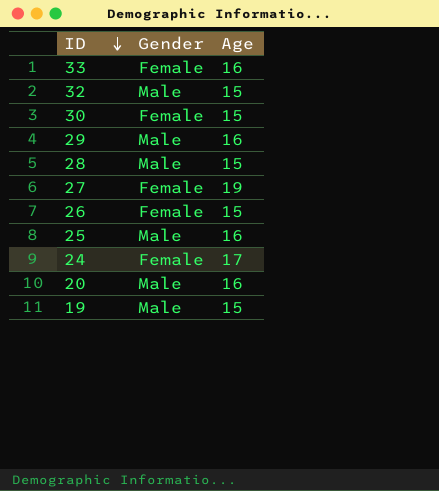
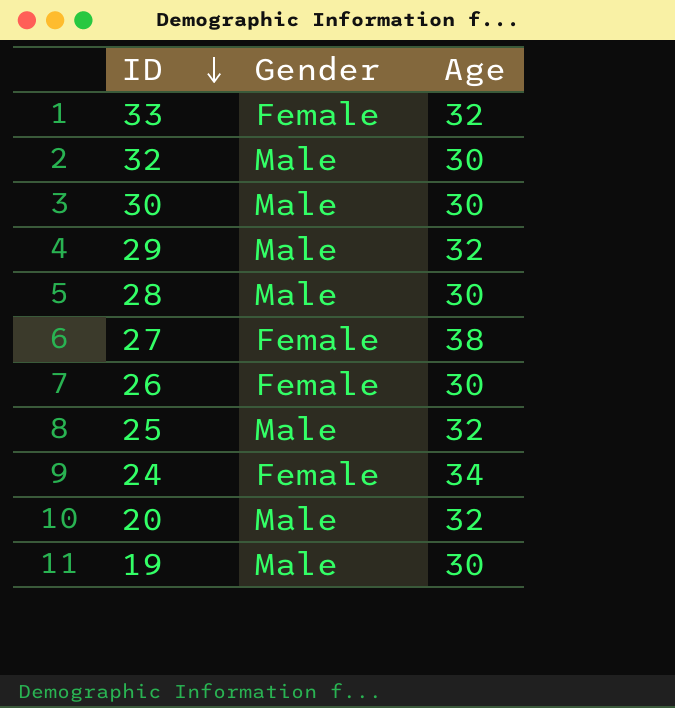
33 | Age: 16 -> 32
32 | Age: 15 -> 30
30 | Gender: Female -> Male
30 | Age: 15 -> 30
29 | Age: 16 -> 32
28 | Age: 15 -> 30
27 | Age: 19 -> 38
26 | Age: 15 -> 30
25 | Age: 16 -> 32
24 | Age: 17 -> 34
20 | Age: 16 -> 32
19 | Age: 15 -> 30

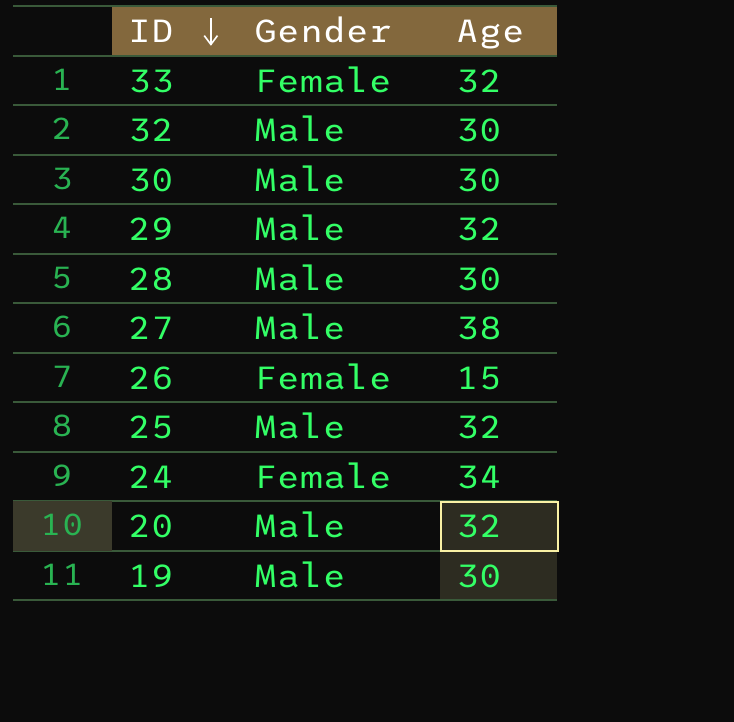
27 | Gender: Female -> Male
26 | Age: 30 -> 15

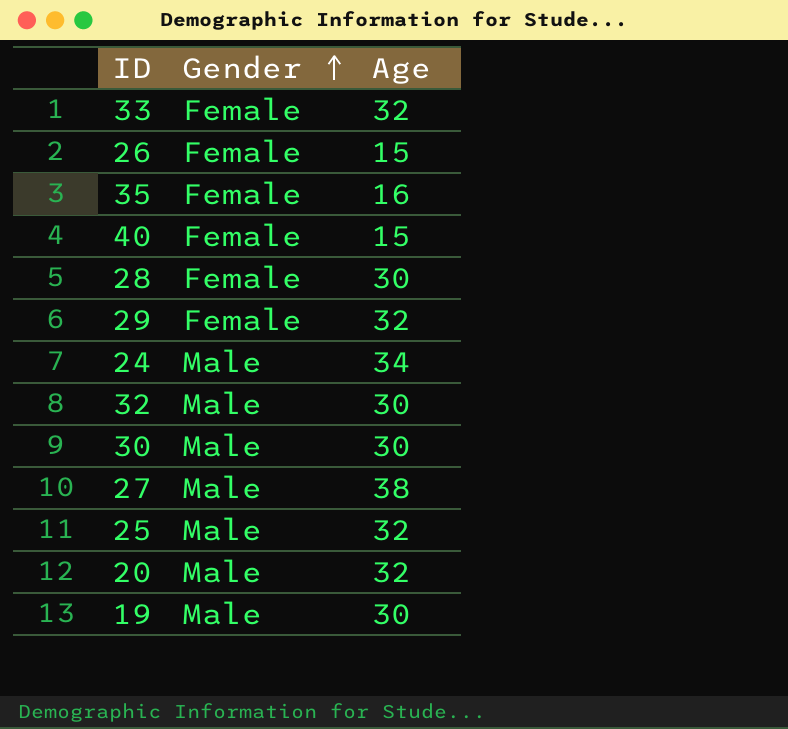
row order: ID descending -> Gender ascending
row 35: none -> Female | 16
row 40: none -> Female | 15
28 | Gender: Male -> Female
29 | Gender: Male -> Female
24 | Gender: Female -> Male

